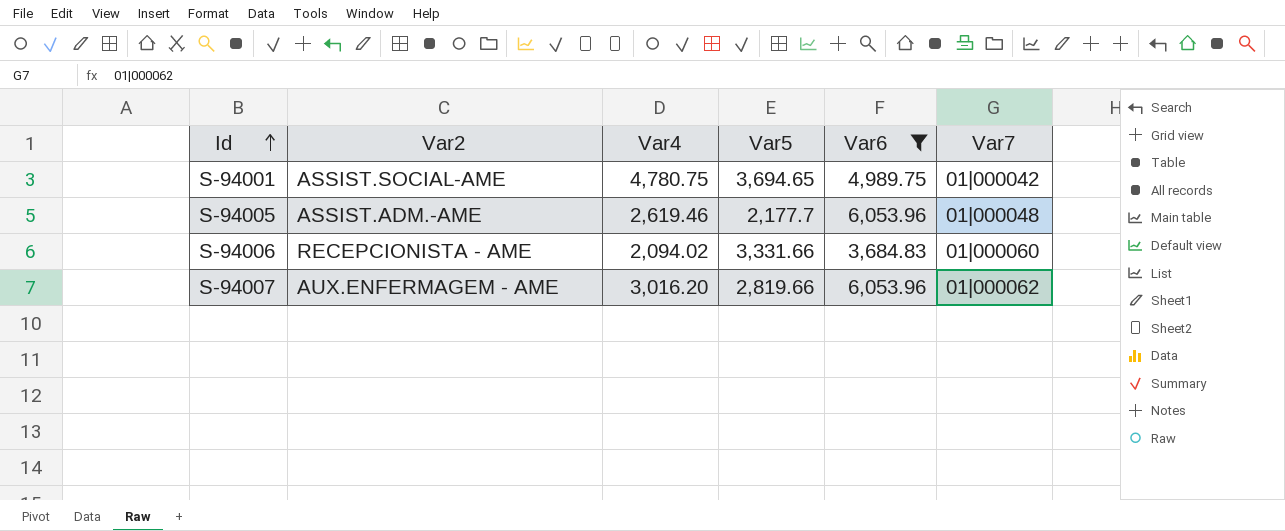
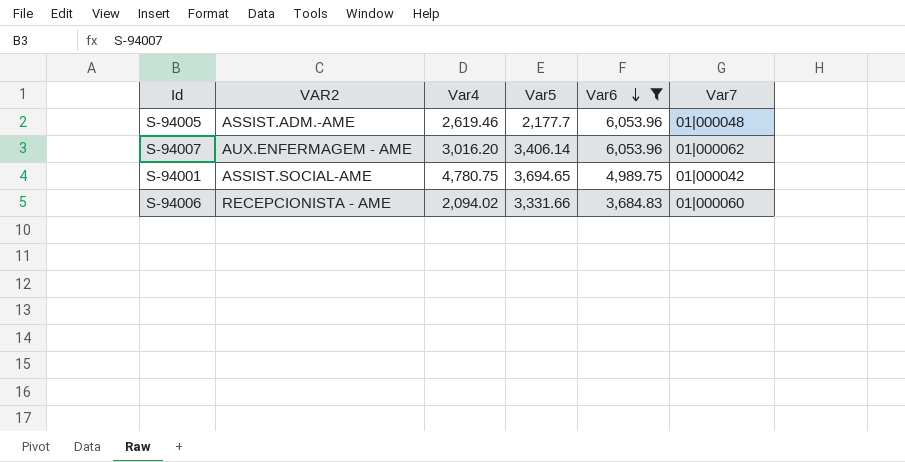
row order: Id ascending -> Var6 descending
column name: Var2 -> VAR2
S-94007 | Var5: 2,819.66 -> 3,406.14

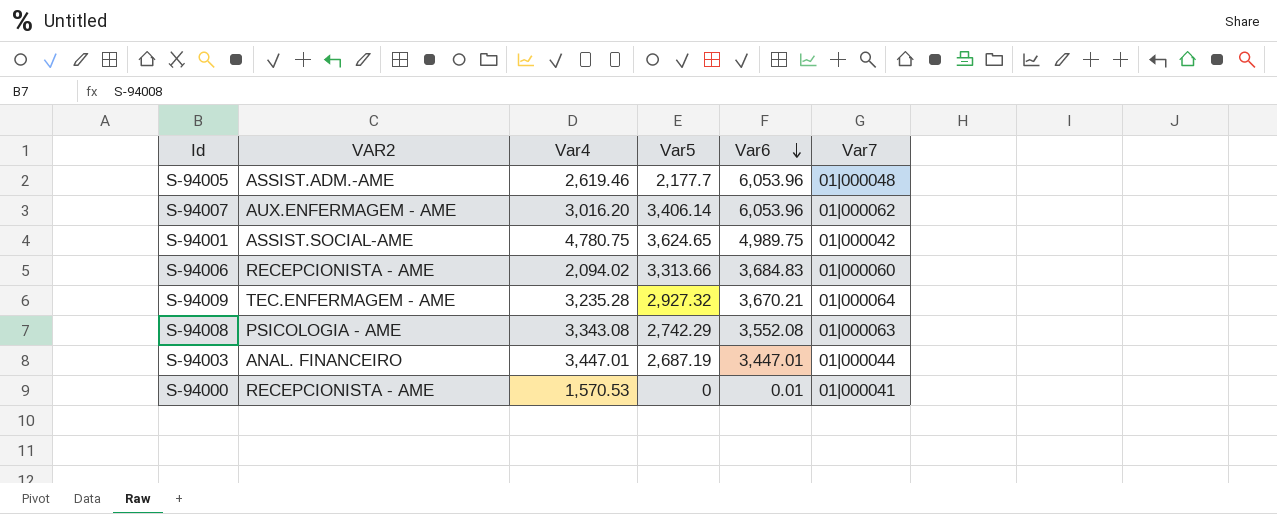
filter: Var6 >= 3,684.83 -> none
S-94001 | Var5: 3,694.65 -> 3,624.65
S-94006 | Var5: 3,331.66 -> 3,313.66

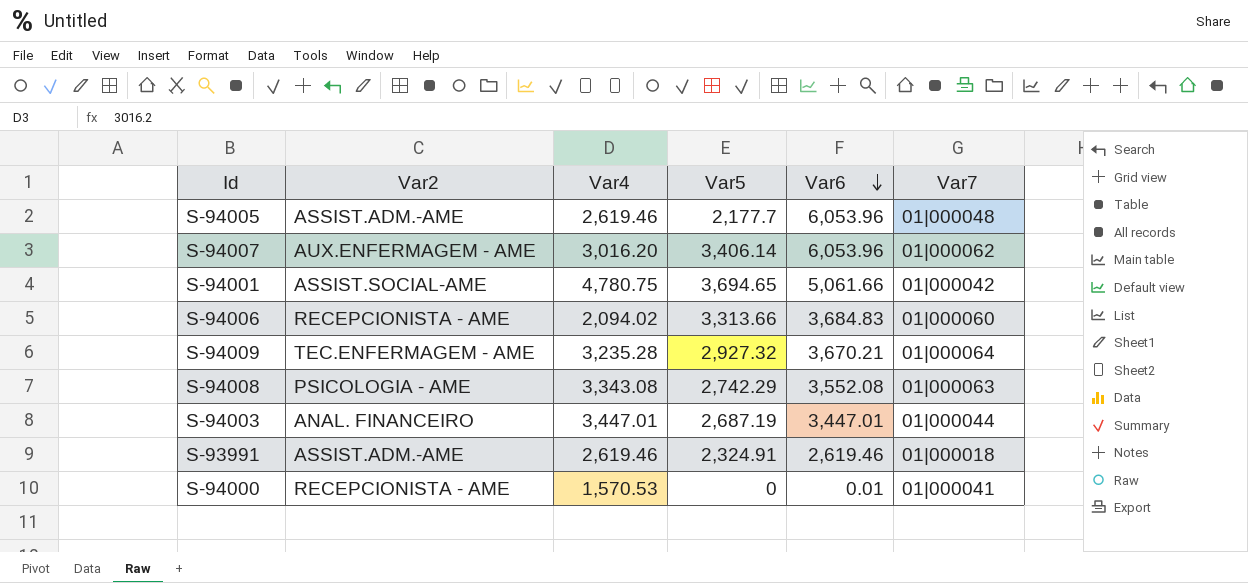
column name: VAR2 -> Var2
S-94001 | Var5: 3,624.65 -> 3,694.65
S-94001 | Var6: 4,989.75 -> 5,061.66
row S-93991: none -> ASSIST.ADM.-AME | 2,619.46 | 2,324.91 | 2,619.46 | 01|000018

